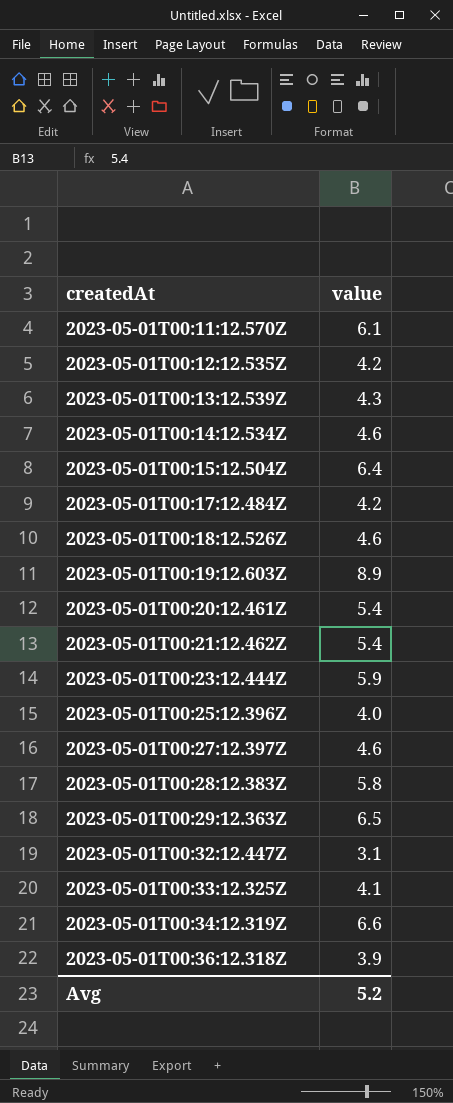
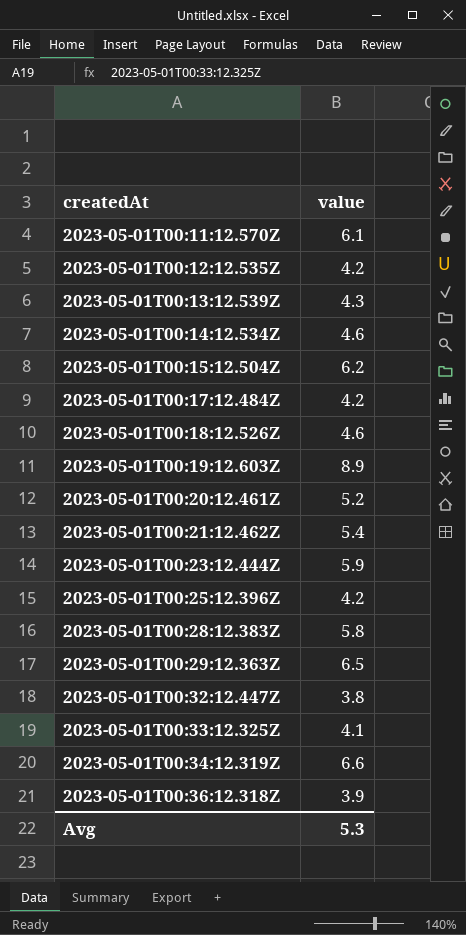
row 2023-05-01T00:27:12.397Z: 4.6 -> none
2023-05-01T00:15:12.504Z | value: 6.4 -> 6.2
2023-05-01T00:20:12.461Z | value: 5.4 -> 5.2
2023-05-01T00:25:12.396Z | value: 4.0 -> 4.2
2023-05-01T00:32:12.447Z | value: 3.1 -> 3.8
Avg | value: 5.2 -> 5.3

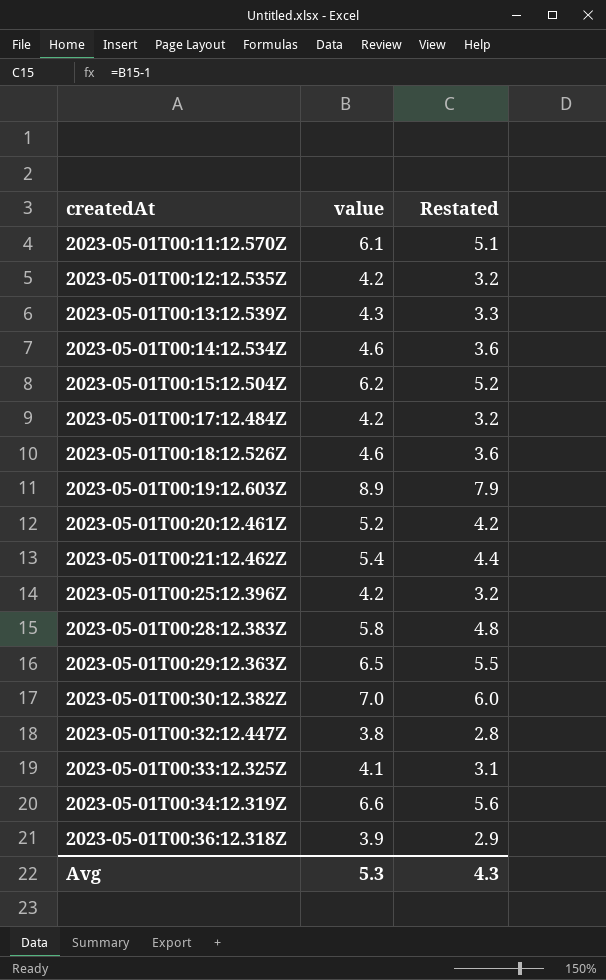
column Restated | formula: none -> [value] - 1
row 2023-05-01T00:23:12.444Z: 5.9 -> none
row 2023-05-01T00:30:12.382Z: none -> 7.0 | 6.0

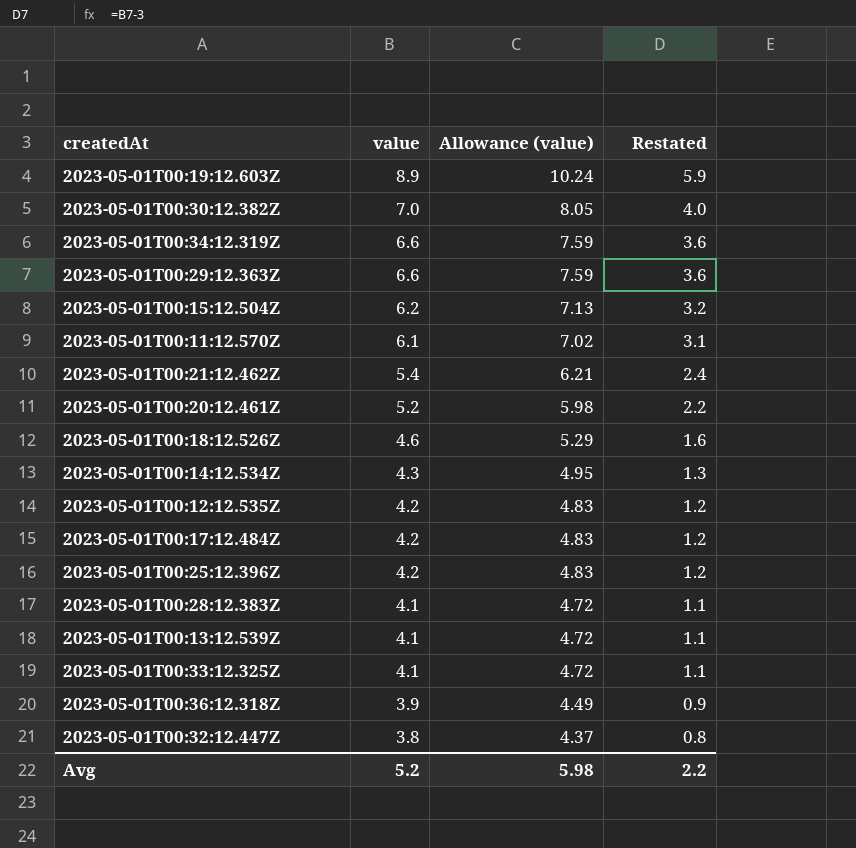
row order: createdAt ascending -> value descending
column Allowance (value) | formula: none -> [value] * 1.15
column Restated | formula: [value] - 1 -> [value] - 3
2023-05-01T00:29:12.363Z | value: 6.5 -> 6.6
2023-05-01T00:14:12.534Z | value: 4.6 -> 4.3
2023-05-01T00:28:12.383Z | value: 5.8 -> 4.1
2023-05-01T00:13:12.539Z | value: 4.3 -> 4.1
Avg | value: 5.3 -> 5.2
Avg | Restated: 4.3 -> 2.2

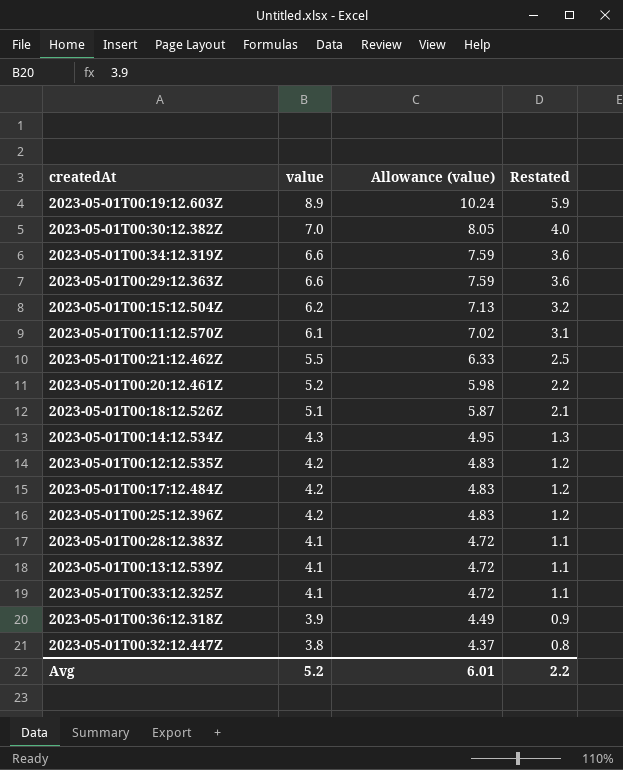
2023-05-01T00:21:12.462Z | value: 5.4 -> 5.5
2023-05-01T00:21:12.462Z | Allowance (value): 6.21 -> 6.33
2023-05-01T00:21:12.462Z | Restated: 2.4 -> 2.5
2023-05-01T00:18:12.526Z | value: 4.6 -> 5.1
2023-05-01T00:18:12.526Z | Allowance (value): 5.29 -> 5.87
2023-05-01T00:18:12.526Z | Restated: 1.6 -> 2.1
Avg | Allowance (value): 5.98 -> 6.01

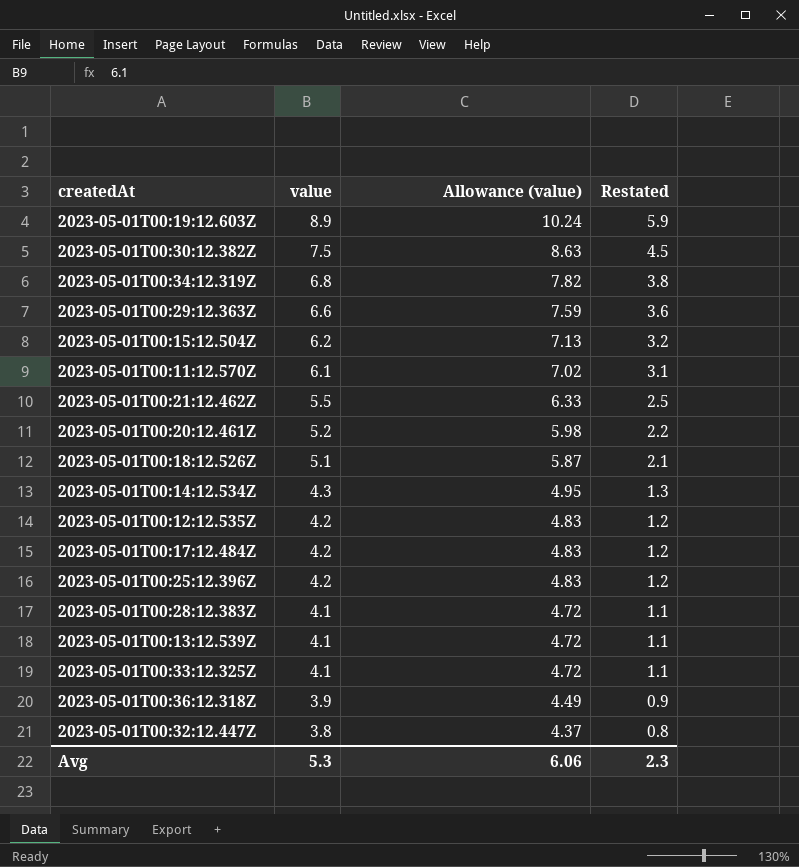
2023-05-01T00:30:12.382Z | value: 7.0 -> 7.5
2023-05-01T00:30:12.382Z | Allowance (value): 8.05 -> 8.63
2023-05-01T00:30:12.382Z | Restated: 4.0 -> 4.5
2023-05-01T00:34:12.319Z | value: 6.6 -> 6.8
2023-05-01T00:34:12.319Z | Allowance (value): 7.59 -> 7.82
2023-05-01T00:34:12.319Z | Restated: 3.6 -> 3.8
Avg | value: 5.2 -> 5.3
Avg | Allowance (value): 6.01 -> 6.06
Avg | Restated: 2.2 -> 2.3

